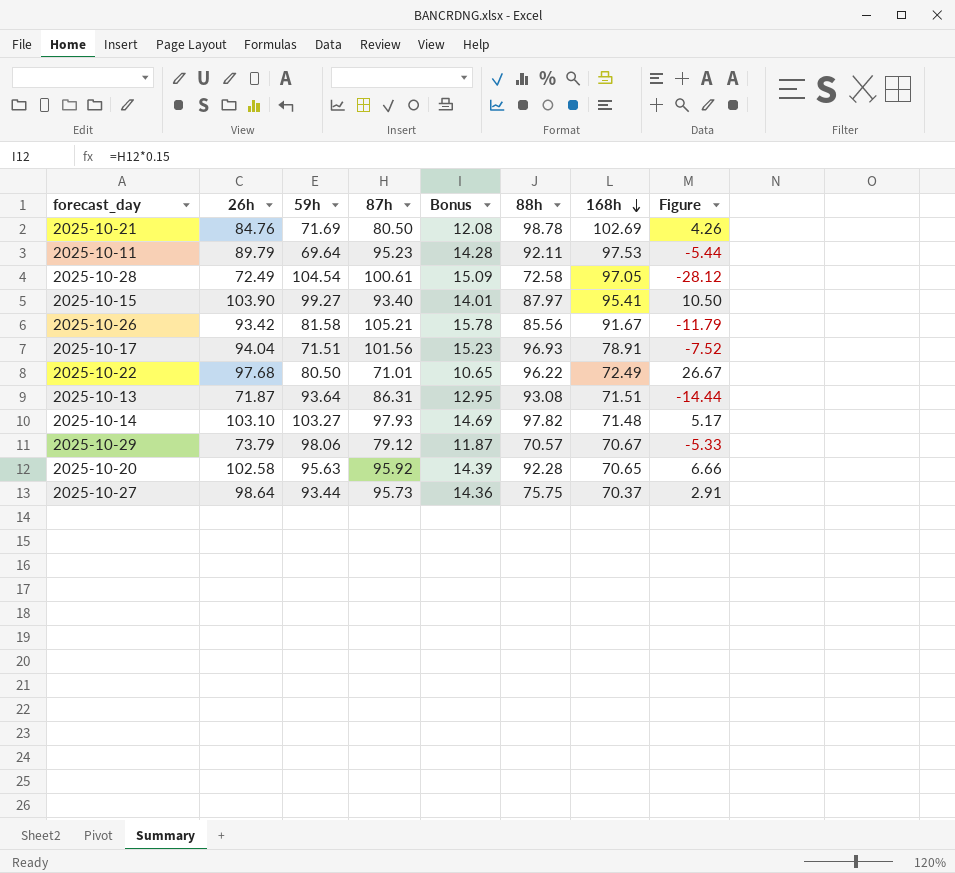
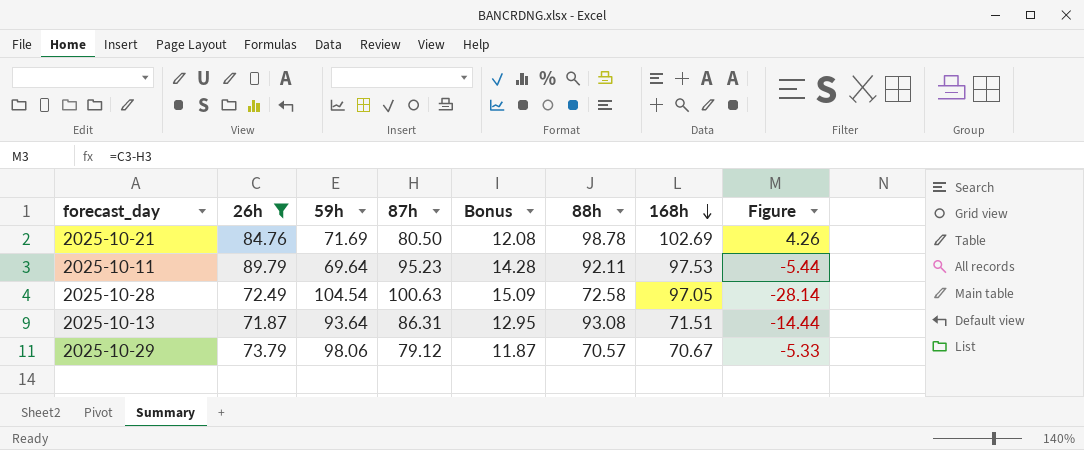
filter: none -> 26h <= 89.79
2025-10-28 | 87h: 100.61 -> 100.63
2025-10-28 | Figure: -28.12 -> -28.14

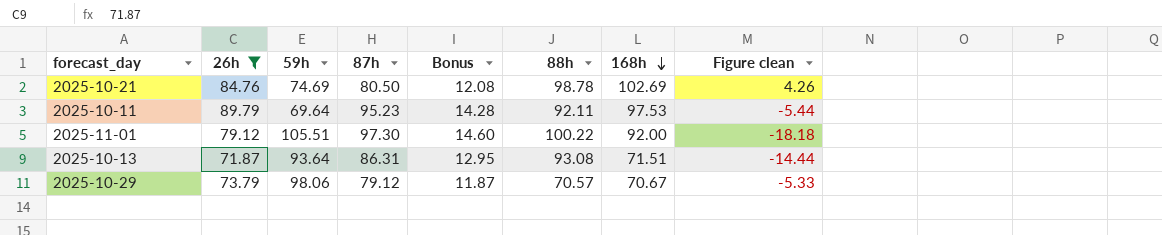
column name: Figure -> Figure clean
row 2025-10-28: 72.49 | 104.54 | 100.63 | 15.09 | 72.58 | 97.05 | -28.14 -> none
2025-10-21 | 59h: 71.69 -> 74.69
row 2025-11-01: none -> 79.12 | 105.51 | 97.30 | 14.60 | 100.22 | 92.00 | -18.18

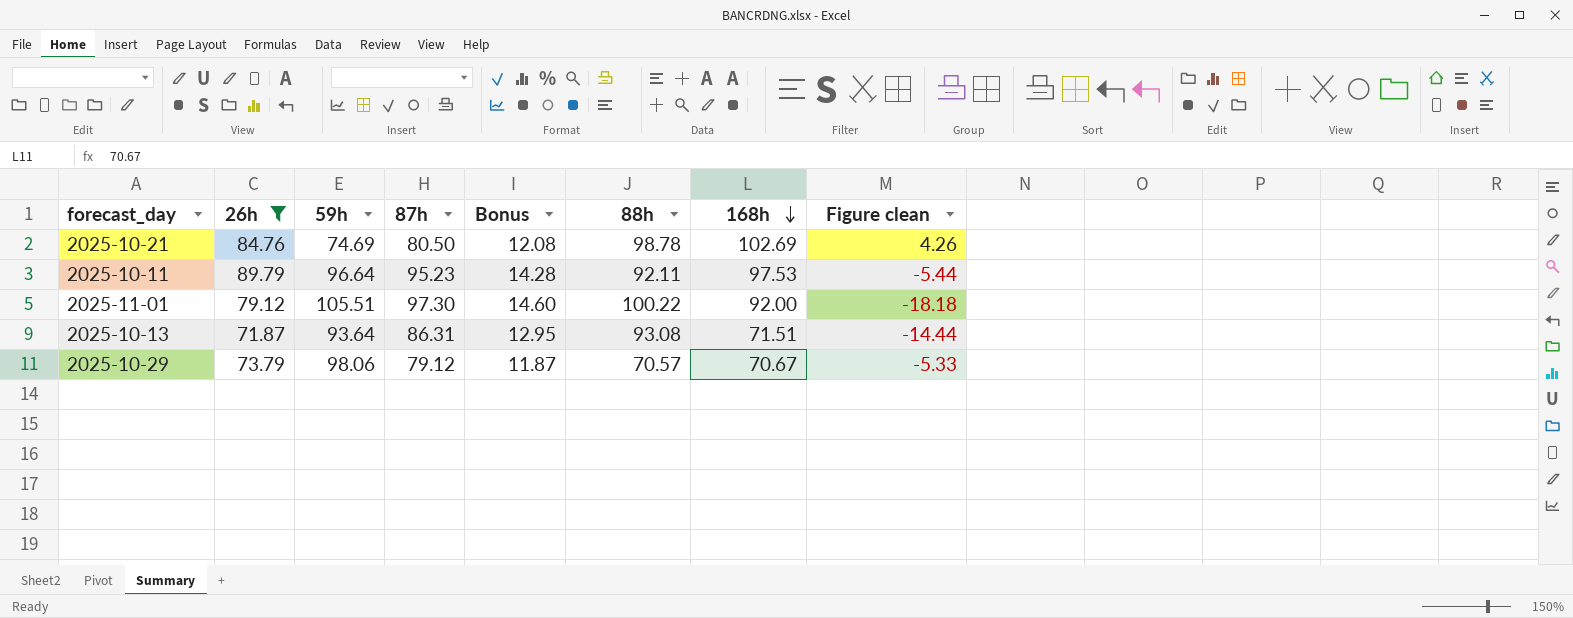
2025-10-11 | 59h: 69.64 -> 96.64

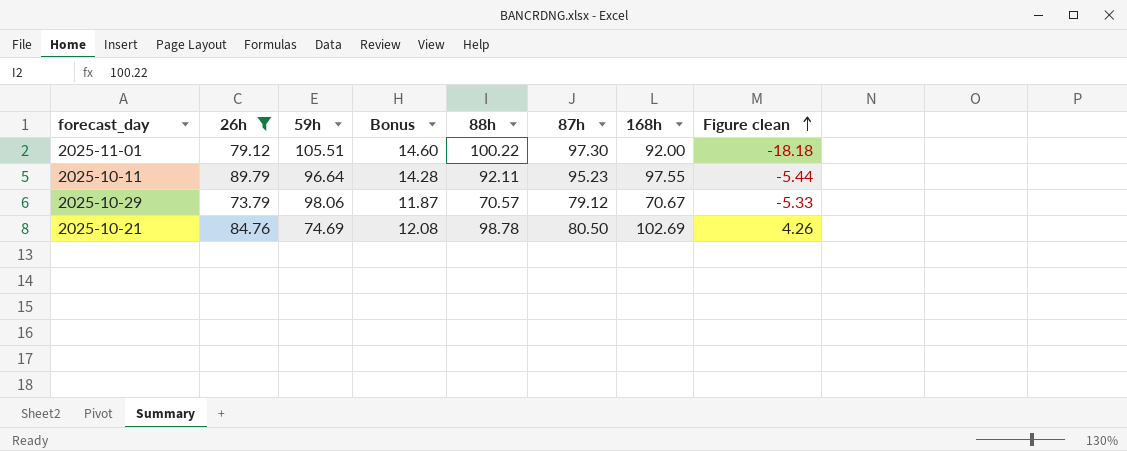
row order: 168h descending -> Figure clean ascending
column 87h | position: 4 -> 6
row 2025-10-13: 71.87 | 93.64 | 86.31 | 12.95 | 93.08 | 71.51 | -14.44 -> none
2025-10-11 | 168h: 97.53 -> 97.55

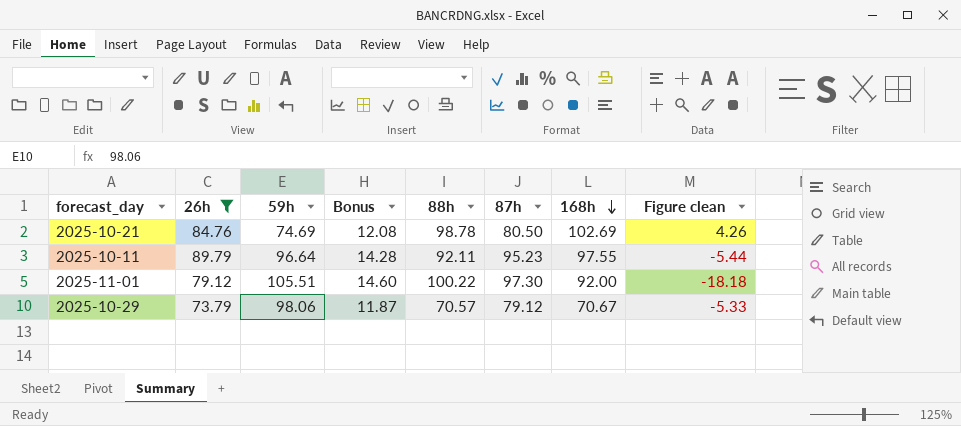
row order: Figure clean ascending -> 168h descending

